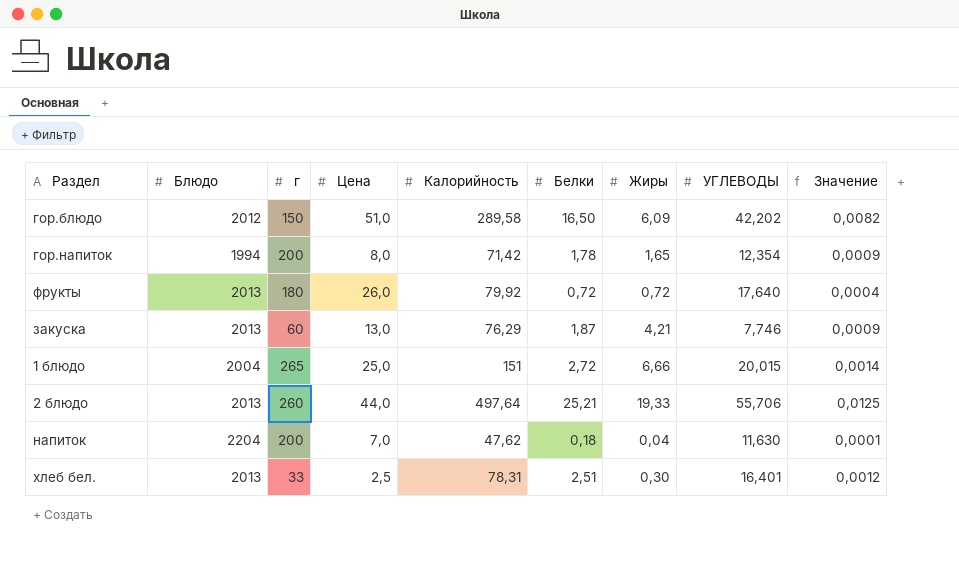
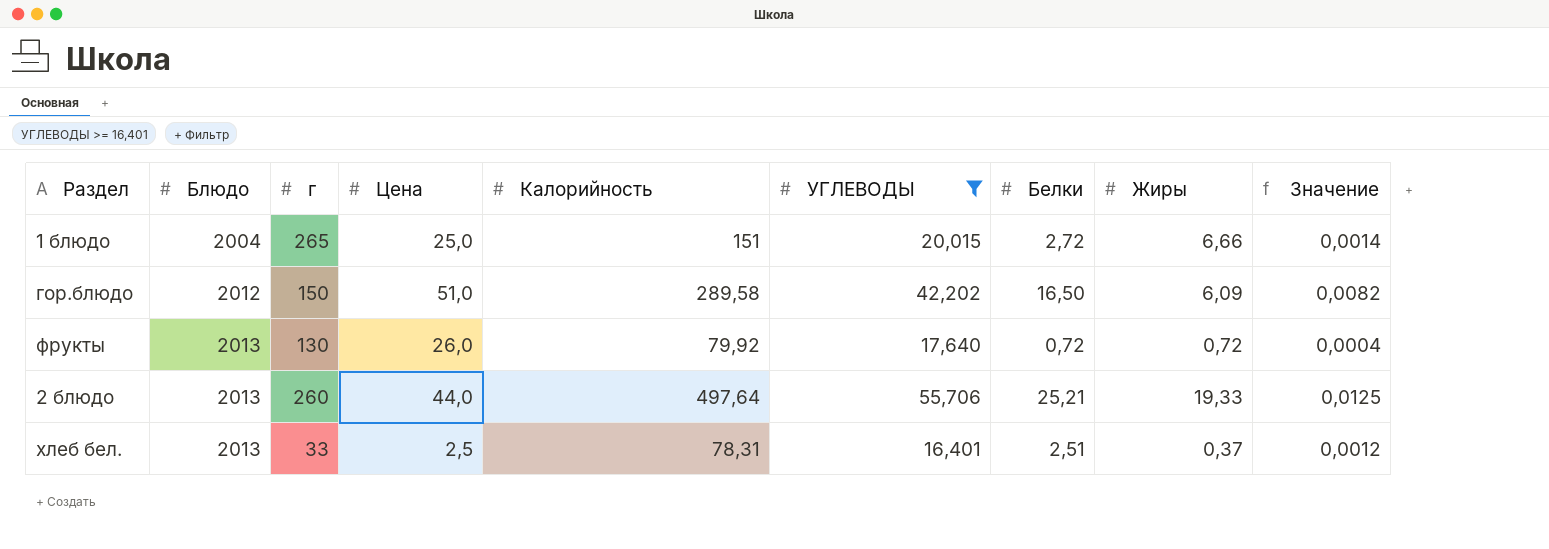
filter: none -> УГЛЕВОДЫ >= 16,401
row order: none -> Блюдо ascending
column УГЛЕВОДЫ | position: 8 -> 6
фрукты | г: 180 -> 130
хлеб бел. | Жиры: 0,30 -> 0,37

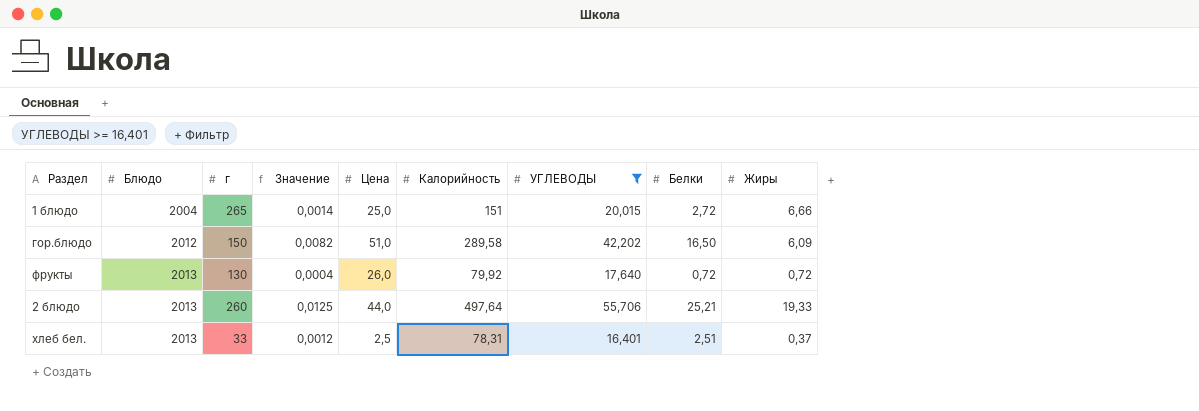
column Значение | position: 9 -> 4

